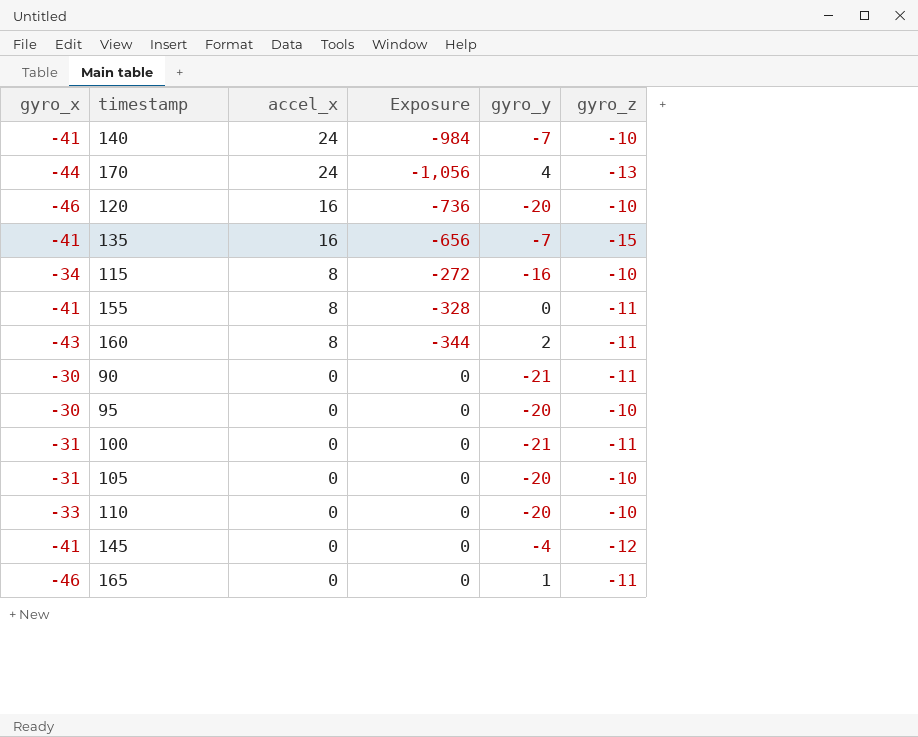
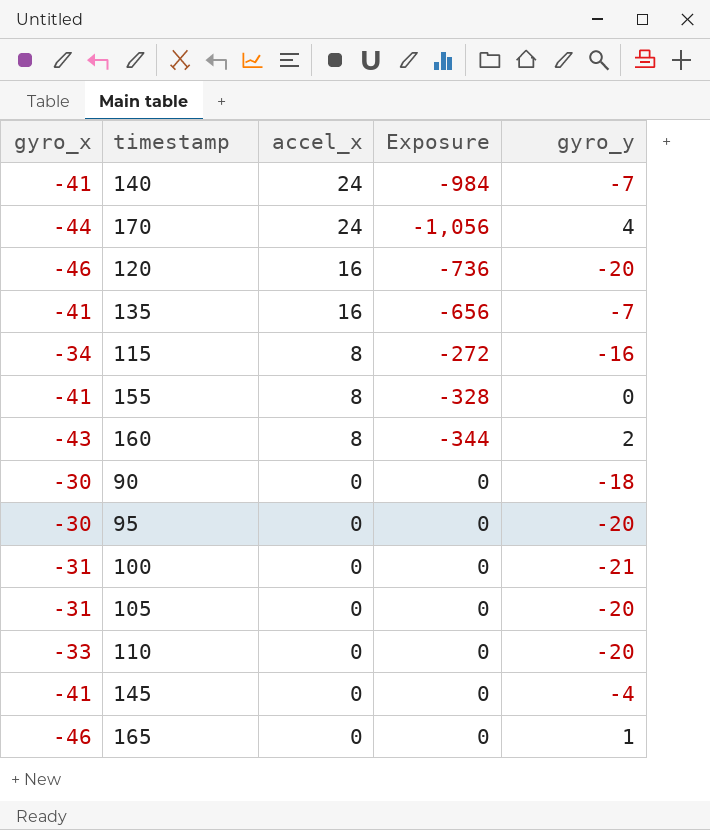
column gyro_z | position: 6 -> none
90 | gyro_y: -21 -> -18

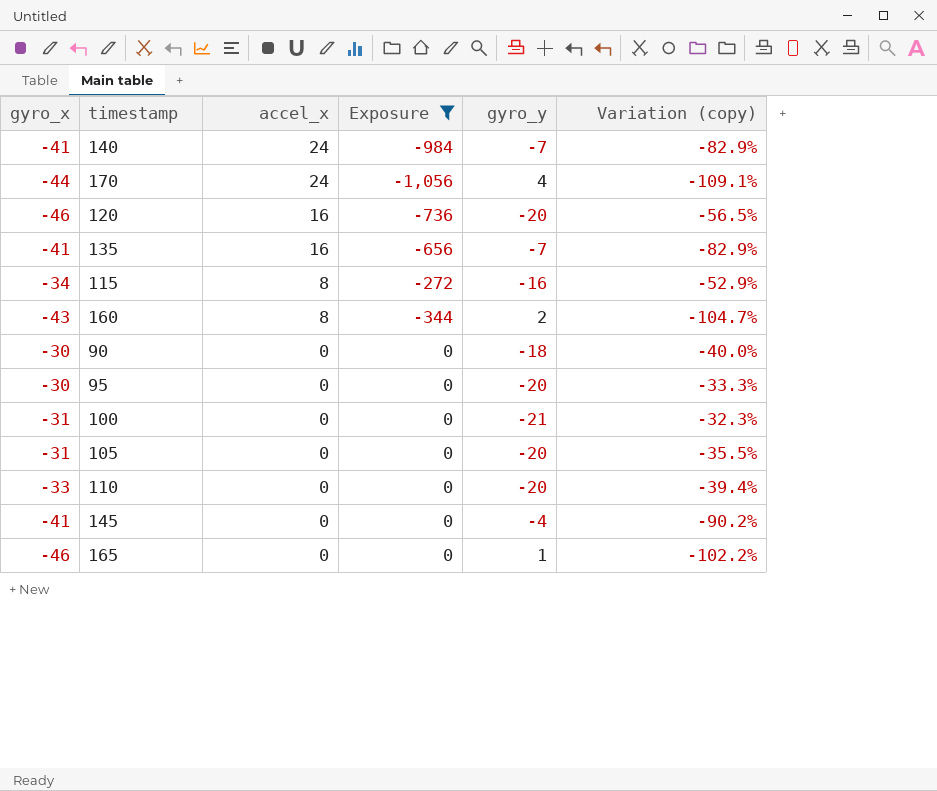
filter: none -> Exposure != -328
column Variation (copy) | formula: none -> ([gyro_y] - [gyro_x]) / [gyro_x]

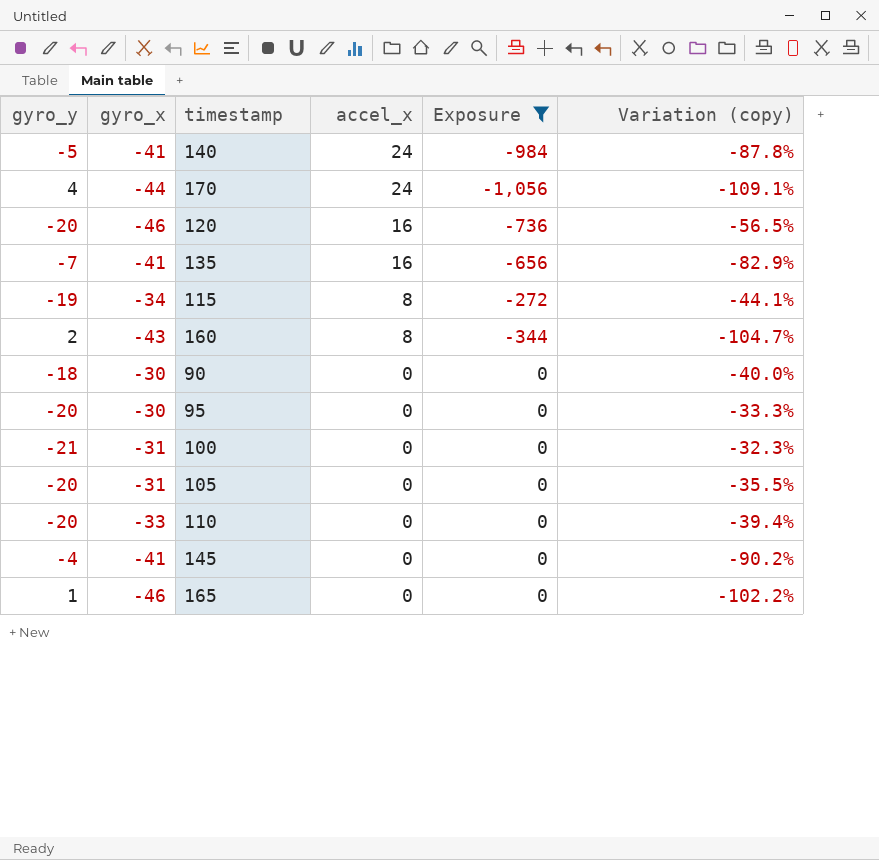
column gyro_y | position: 5 -> 1
140 | gyro_y: -7 -> -5
140 | Variation (copy): -82.9% -> -87.8%
115 | gyro_y: -16 -> -19
115 | Variation (copy): -52.9% -> -44.1%

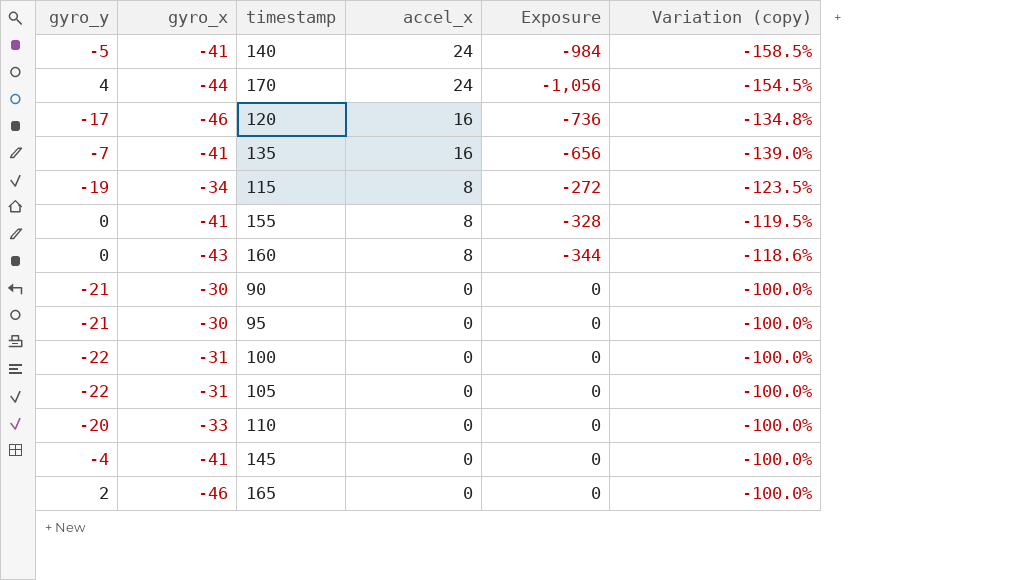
filter: Exposure != -328 -> none
column Variation (copy) | formula: ([gyro_y] - [gyro_x]) / [gyro_x] -> ([accel_x] - [gyro_x]) / [gyro_x]
120 | gyro_y: -20 -> -17
160 | gyro_y: 2 -> 0
90 | gyro_y: -18 -> -21
95 | gyro_y: -20 -> -21
100 | gyro_y: -21 -> -22
105 | gyro_y: -20 -> -22
165 | gyro_y: 1 -> 2

